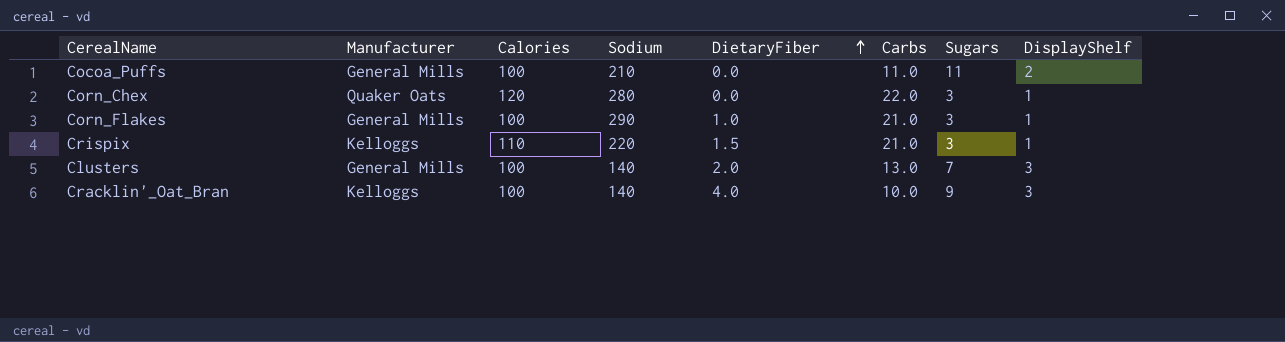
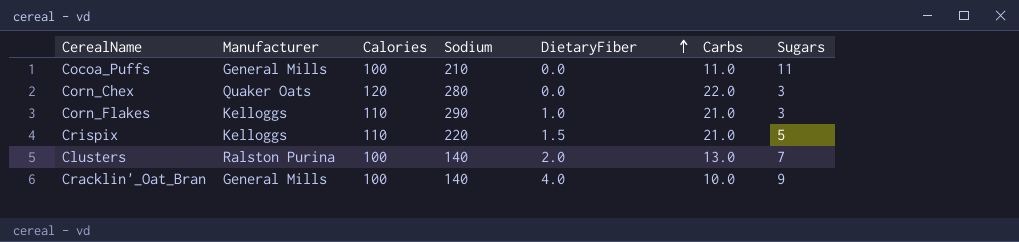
column DisplayShelf | position: 8 -> none
Corn_Flakes | Manufacturer: General Mills -> Kelloggs
Corn_Flakes | Calories: 100 -> 110
Crispix | Sugars: 3 -> 5
Clusters | Manufacturer: General Mills -> Ralston Purina
Cracklin'_Oat_Bran | Manufacturer: Kelloggs -> General Mills

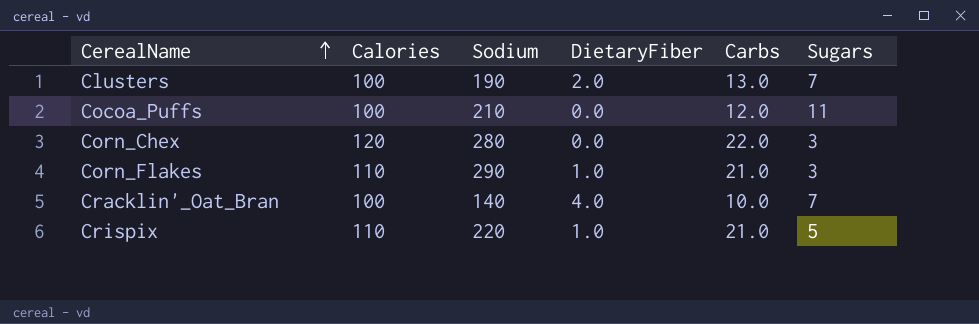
row order: DietaryFiber ascending -> CerealName ascending
column Manufacturer | position: 2 -> none
Clusters | Sodium: 140 -> 190
Cocoa_Puffs | Carbs: 11.0 -> 12.0
Cracklin'_Oat_Bran | Sugars: 9 -> 7
Crispix | DietaryFiber: 1.5 -> 1.0

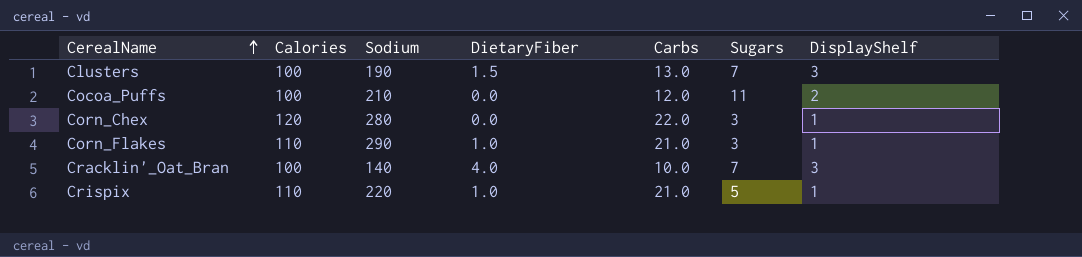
column DisplayShelf | position: none -> 7
Clusters | DietaryFiber: 2.0 -> 1.5

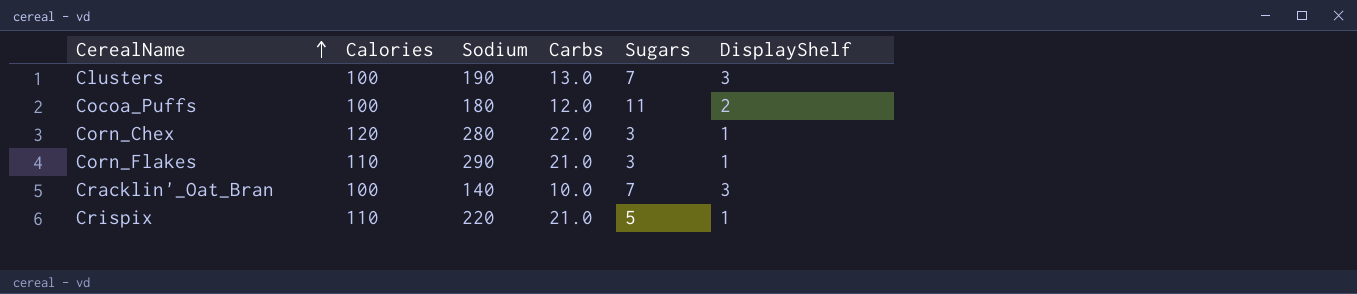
column DietaryFiber | position: 4 -> none
Cocoa_Puffs | Sodium: 210 -> 180

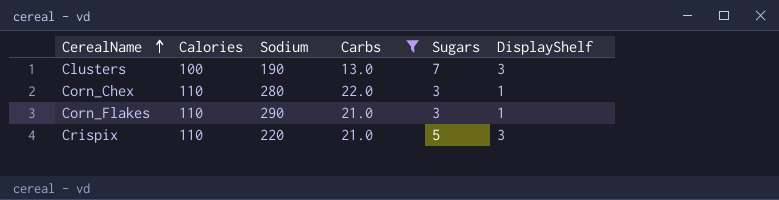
filter: none -> Carbs >= 13.0
Corn_Chex | Calories: 120 -> 110
Crispix | DisplayShelf: 1 -> 3

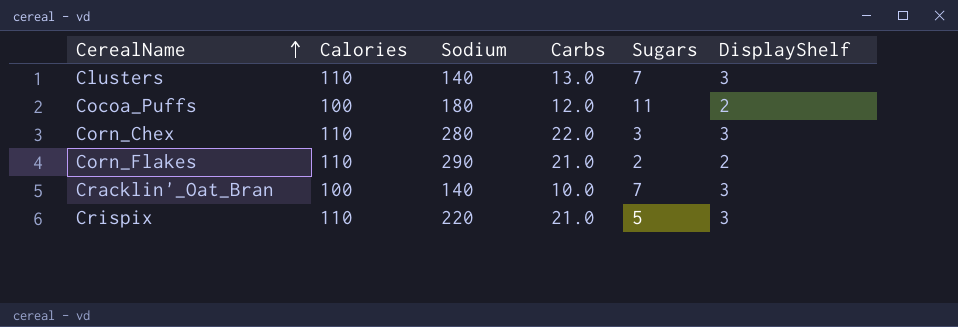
filter: Carbs >= 13.0 -> none
Clusters | Calories: 100 -> 110
Clusters | Sodium: 190 -> 140
Corn_Chex | DisplayShelf: 1 -> 3
Corn_Flakes | Sugars: 3 -> 2
Corn_Flakes | DisplayShelf: 1 -> 2

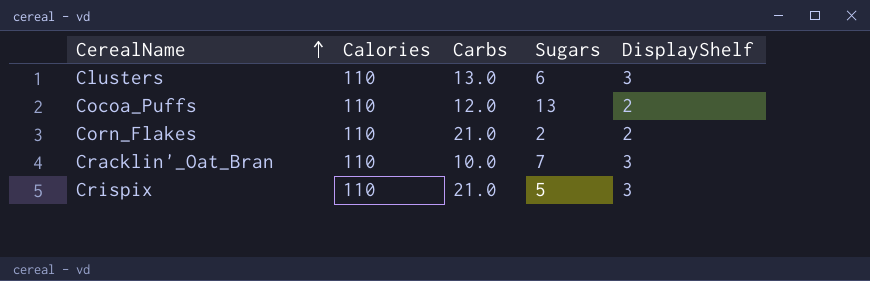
column Sodium | position: 3 -> none
row Corn_Chex: 110 | 280 | 22.0 | 3 | 3 -> none
Clusters | Sugars: 7 -> 6
Cocoa_Puffs | Calories: 100 -> 110
Cocoa_Puffs | Sugars: 11 -> 13
Cracklin'_Oat_Bran | Calories: 100 -> 110

